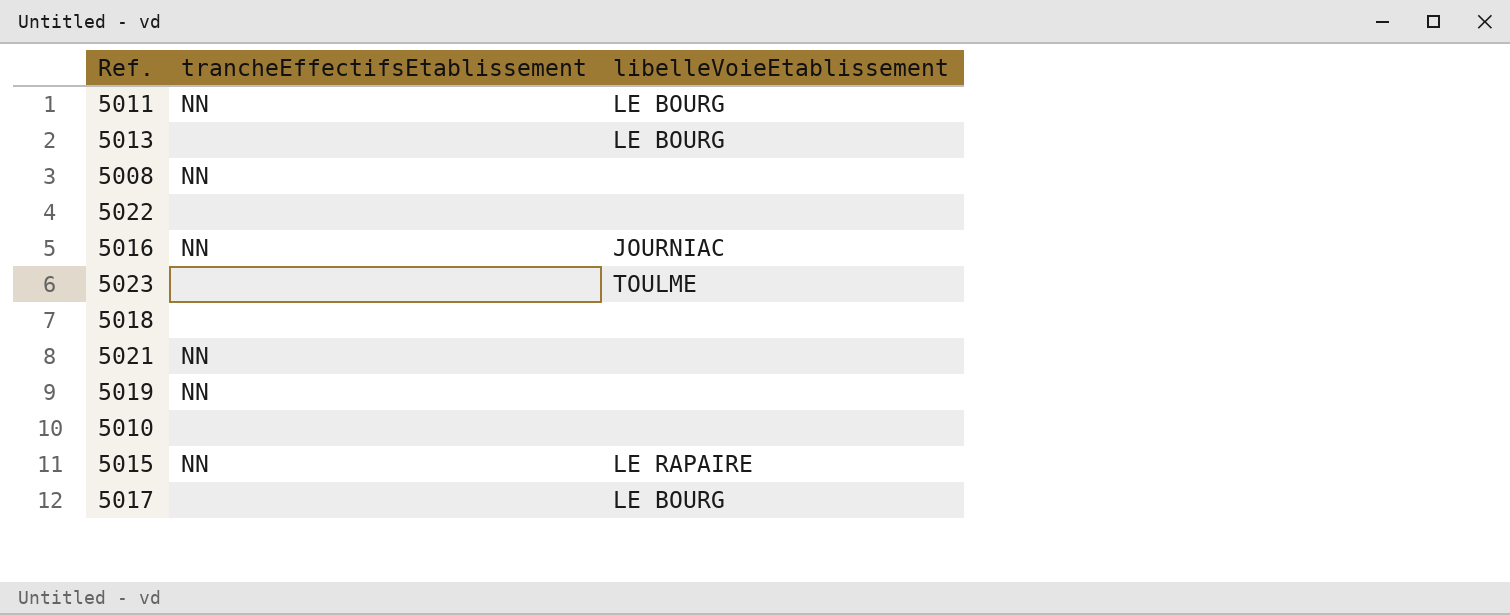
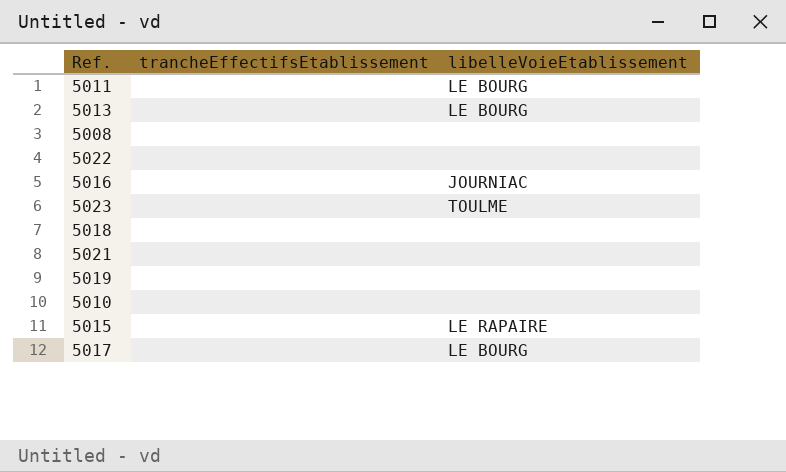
5011 | trancheEffectifsEtablissement: NN -> none
5008 | trancheEffectifsEtablissement: NN -> none
5016 | trancheEffectifsEtablissement: NN -> none
5021 | trancheEffectifsEtablissement: NN -> none
5019 | trancheEffectifsEtablissement: NN -> none
5015 | trancheEffectifsEtablissement: NN -> none

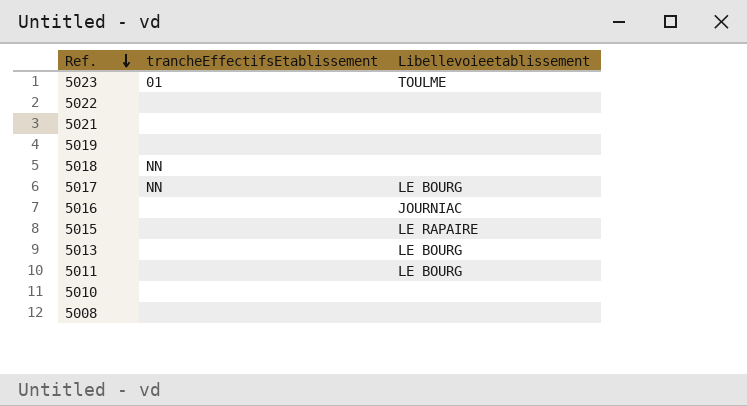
row order: none -> Ref. descending
column name: libelleVoieEtablissement -> Libellevoieetablissement
5023 | trancheEffectifsEtablissement: none -> 01
5018 | trancheEffectifsEtablissement: none -> NN
5017 | trancheEffectifsEtablissement: none -> NN

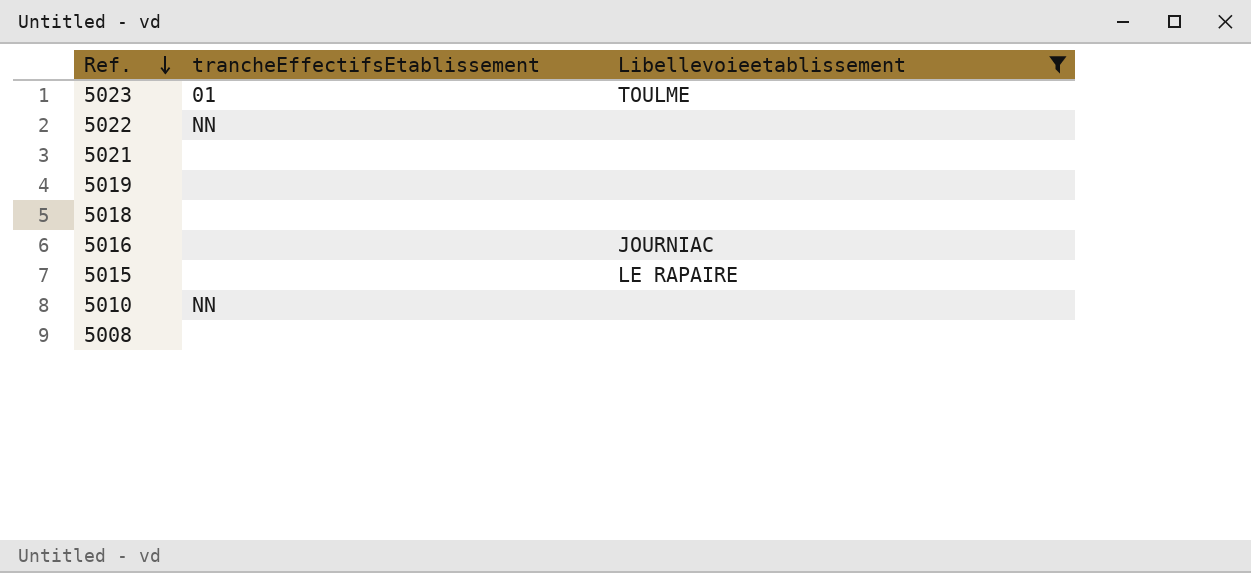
filter: none -> Libellevoieetablissement != LE BOURG
5022 | trancheEffectifsEtablissement: none -> NN
5018 | trancheEffectifsEtablissement: NN -> none
5010 | trancheEffectifsEtablissement: none -> NN

